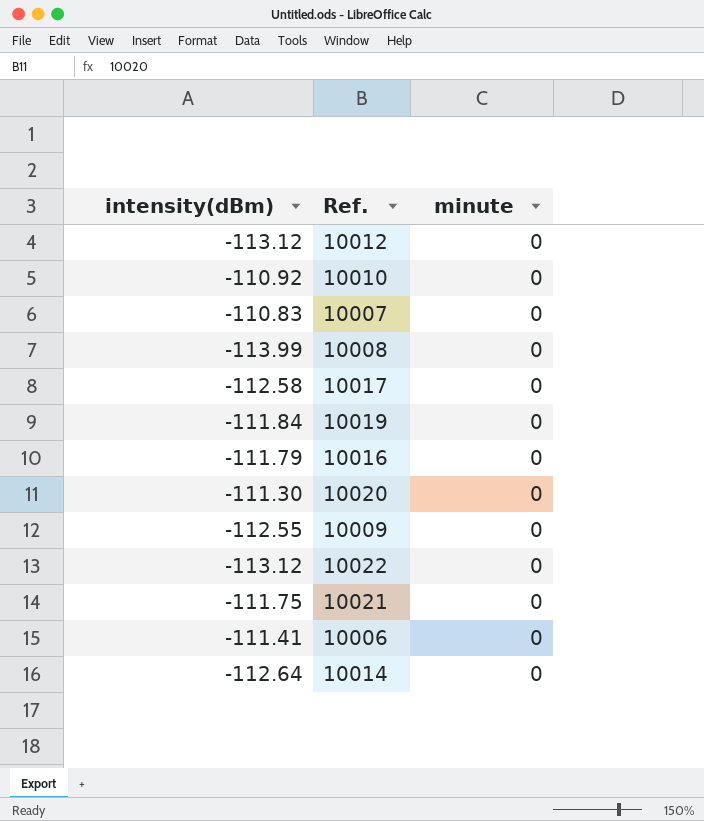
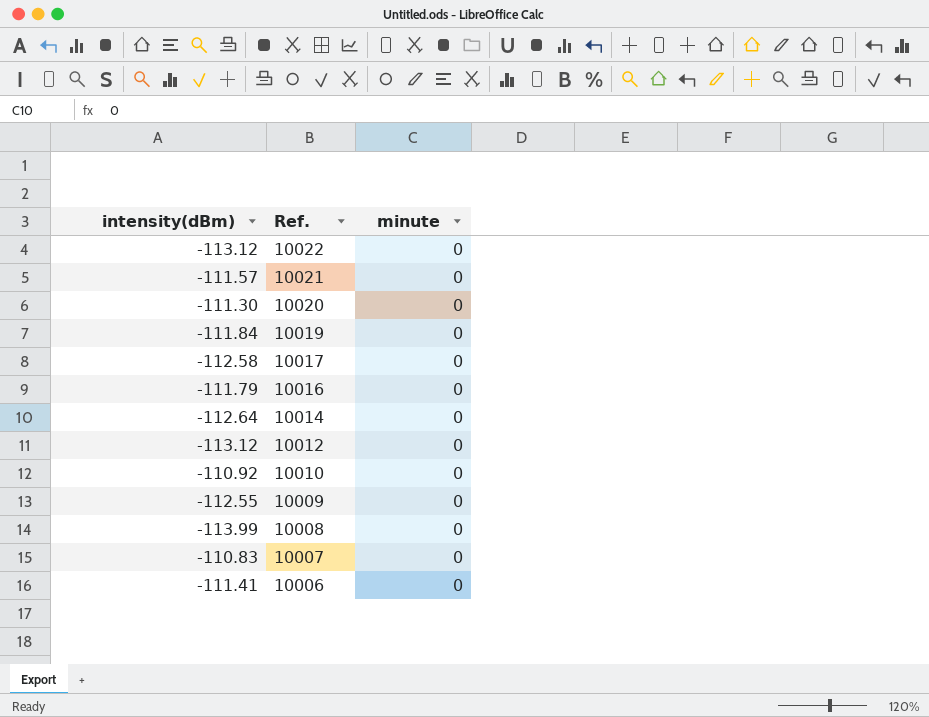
row order: none -> Ref. descending
10021 | intensity(dBm): -111.75 -> -111.57

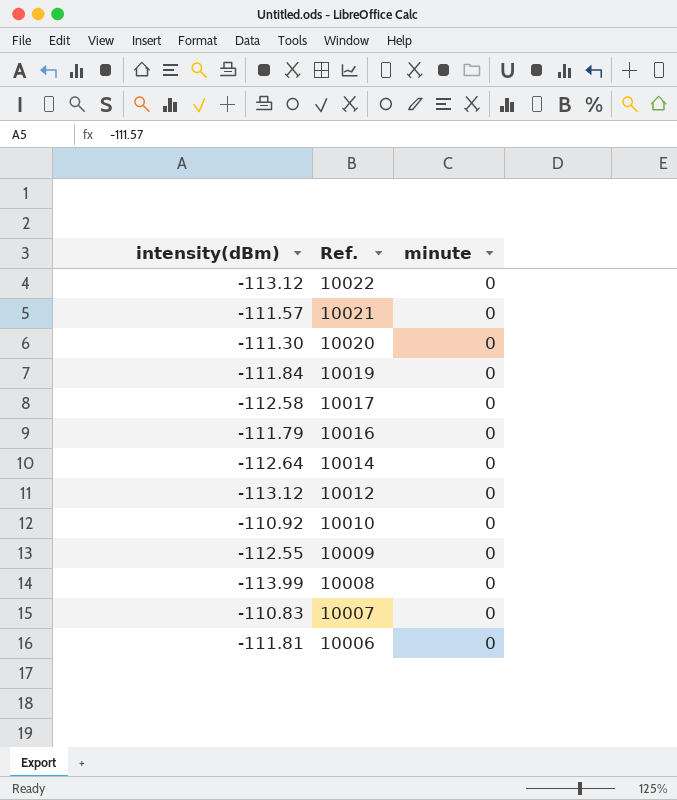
10006 | intensity(dBm): -111.41 -> -111.81

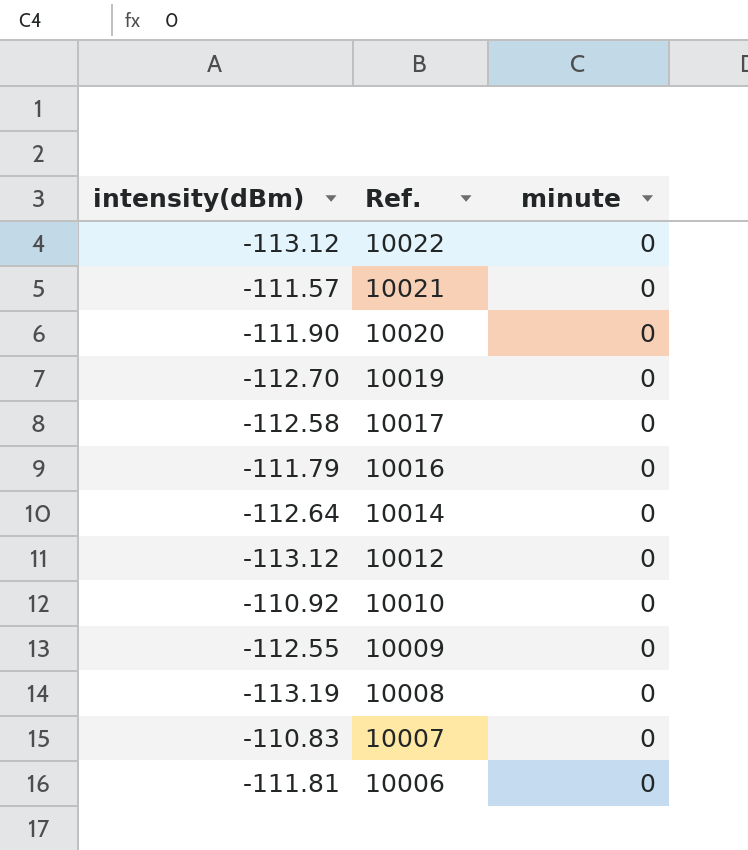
10020 | intensity(dBm): -111.30 -> -111.90
10019 | intensity(dBm): -111.84 -> -112.70
10008 | intensity(dBm): -113.99 -> -113.19

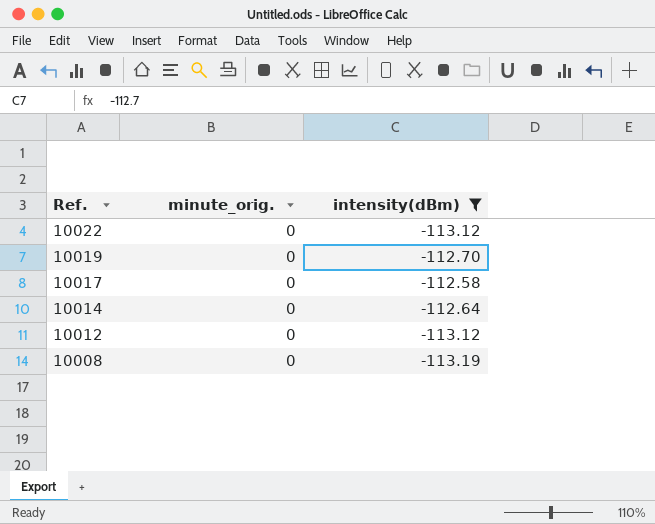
filter: none -> intensity(dBm) <= -112.58
column name: minute -> minute_orig.
column intensity(dBm) | position: 1 -> 3

